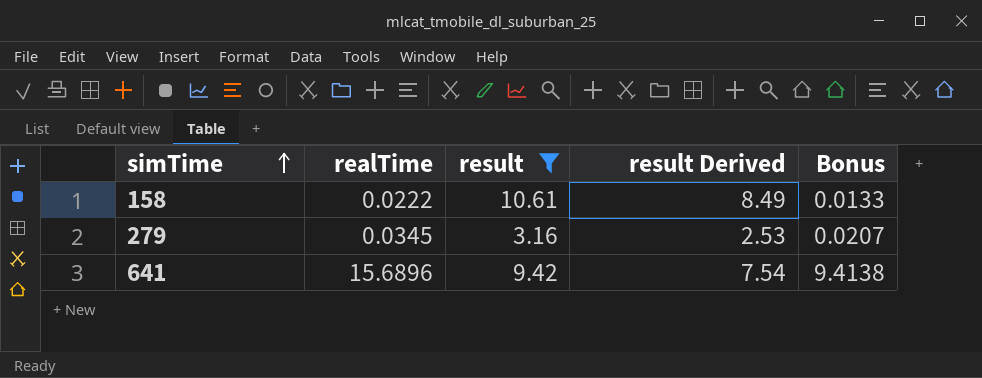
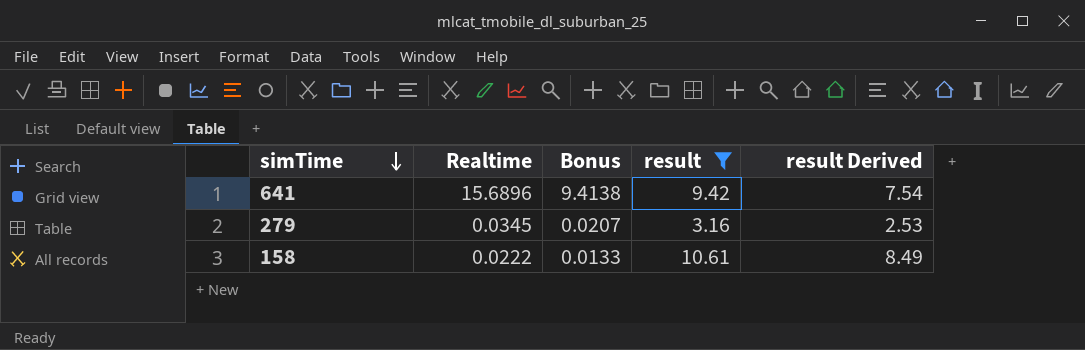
row order: simTime ascending -> simTime descending
column name: realTime -> Realtime
column Bonus | position: 5 -> 3

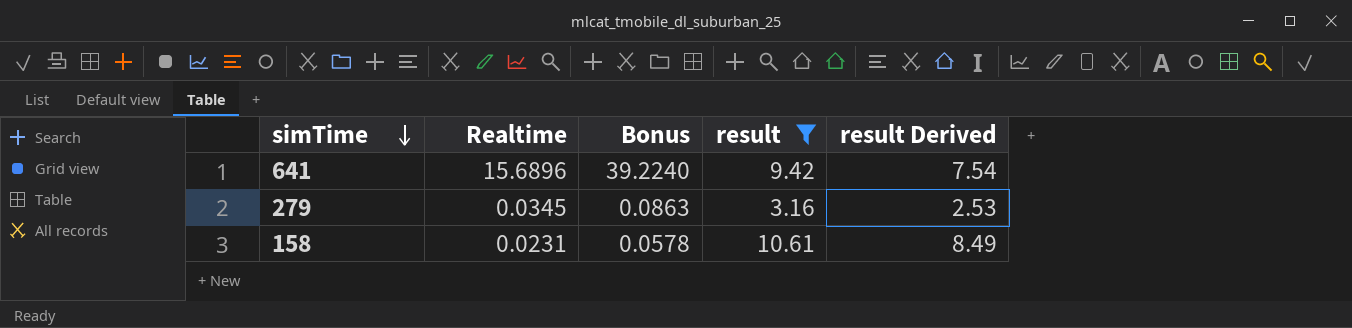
column Bonus | formula: [Realtime] * 0.6 -> [Realtime] * 2.5
158 | Realtime: 0.0222 -> 0.0231

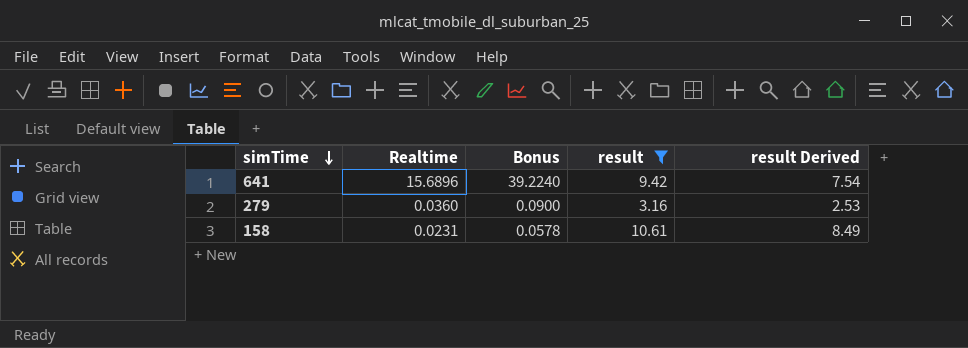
279 | Realtime: 0.0345 -> 0.0360
279 | Bonus: 0.0863 -> 0.0900

